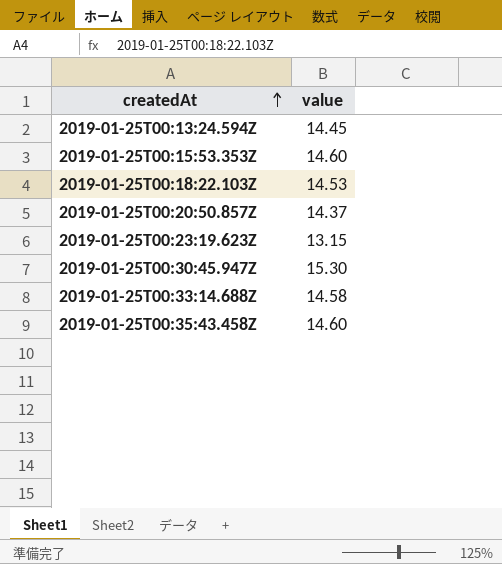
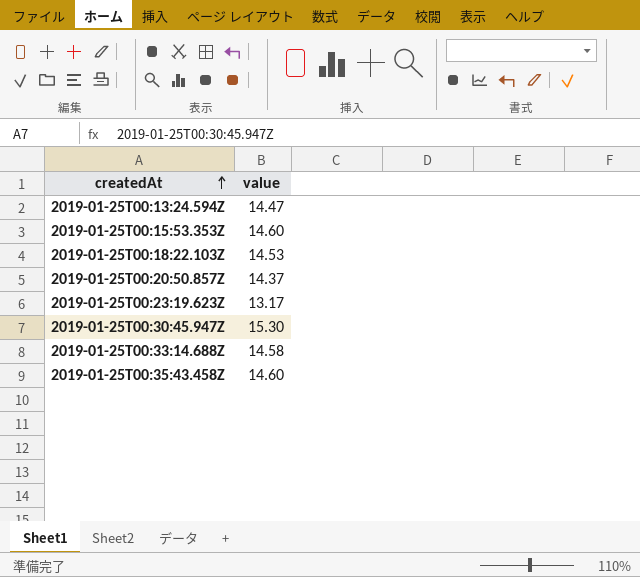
2019-01-25T00:13:24.594Z | value: 14.45 -> 14.47
2019-01-25T00:23:19.623Z | value: 13.15 -> 13.17

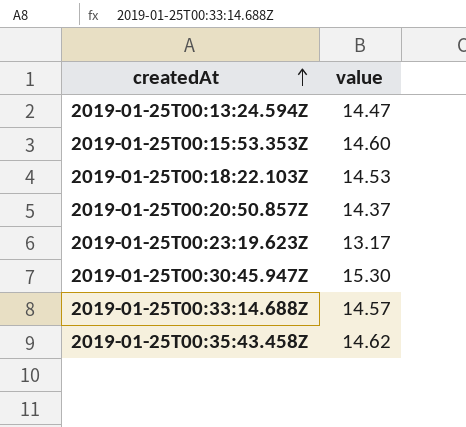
2019-01-25T00:33:14.688Z | value: 14.58 -> 14.57
2019-01-25T00:35:43.458Z | value: 14.60 -> 14.62

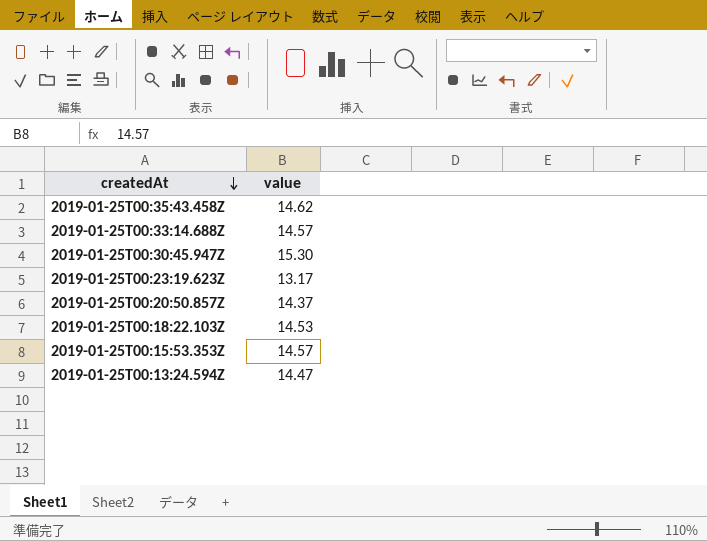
row order: createdAt ascending -> createdAt descending
2019-01-25T00:15:53.353Z | value: 14.60 -> 14.57

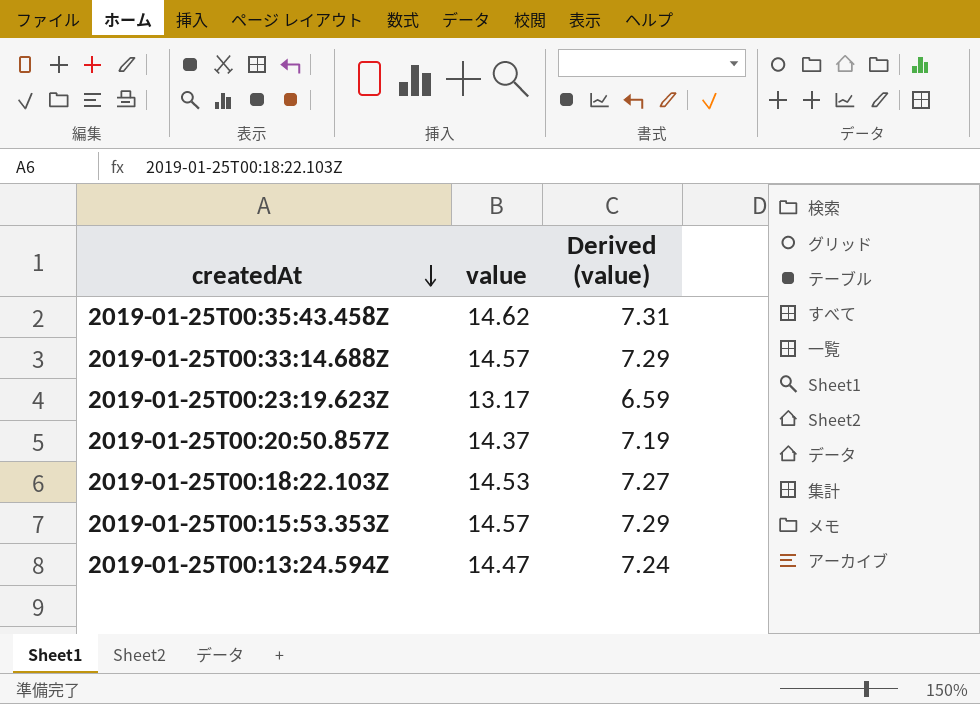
column Derived (value) | formula: none -> [value] * 0.5
row 2019-01-25T00:30:45.947Z: 15.30 -> none

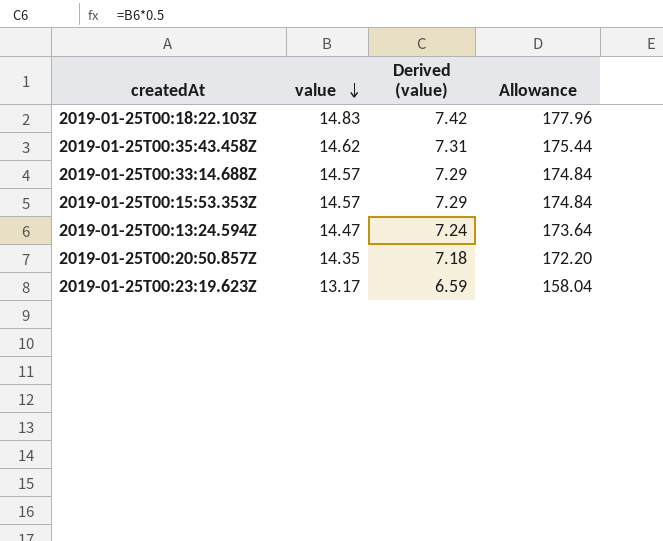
row order: createdAt descending -> value descending
column Allowance | formula: none -> [value] * 12
2019-01-25T00:18:22.103Z | value: 14.53 -> 14.83
2019-01-25T00:18:22.103Z | Derived (value): 7.27 -> 7.42
2019-01-25T00:20:50.857Z | value: 14.37 -> 14.35
2019-01-25T00:20:50.857Z | Derived (value): 7.19 -> 7.18

